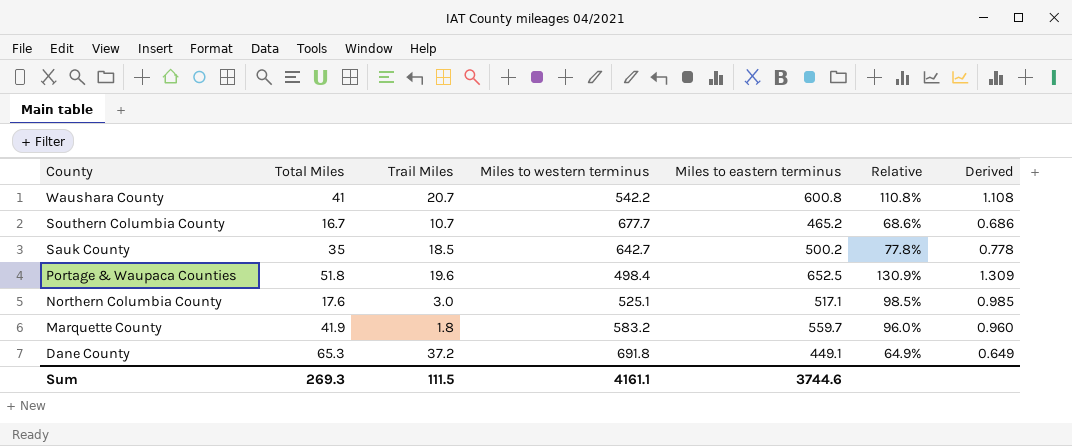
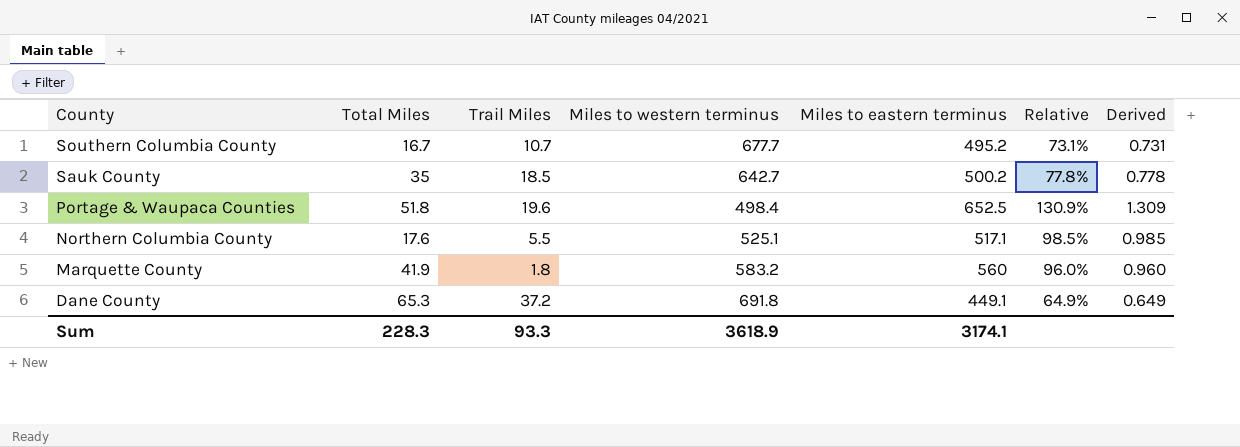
row Waushara County: 41 | 20.7 | 542.2 | 600.8 | 110.8% | 1.108 -> none
Southern Columbia County | Miles to eastern terminus: 465.2 -> 495.2
Southern Columbia County | Relative: 68.6% -> 73.1%
Southern Columbia County | Derived: 0.686 -> 0.731
Northern Columbia County | Trail Miles: 3.0 -> 5.5
Marquette County | Miles to eastern terminus: 559.7 -> 560
Sum | Total Miles: 269.3 -> 228.3
Sum | Trail Miles: 111.5 -> 93.3
Sum | Miles to western terminus: 4161.1 -> 3618.9
Sum | Miles to eastern terminus: 3744.6 -> 3174.1

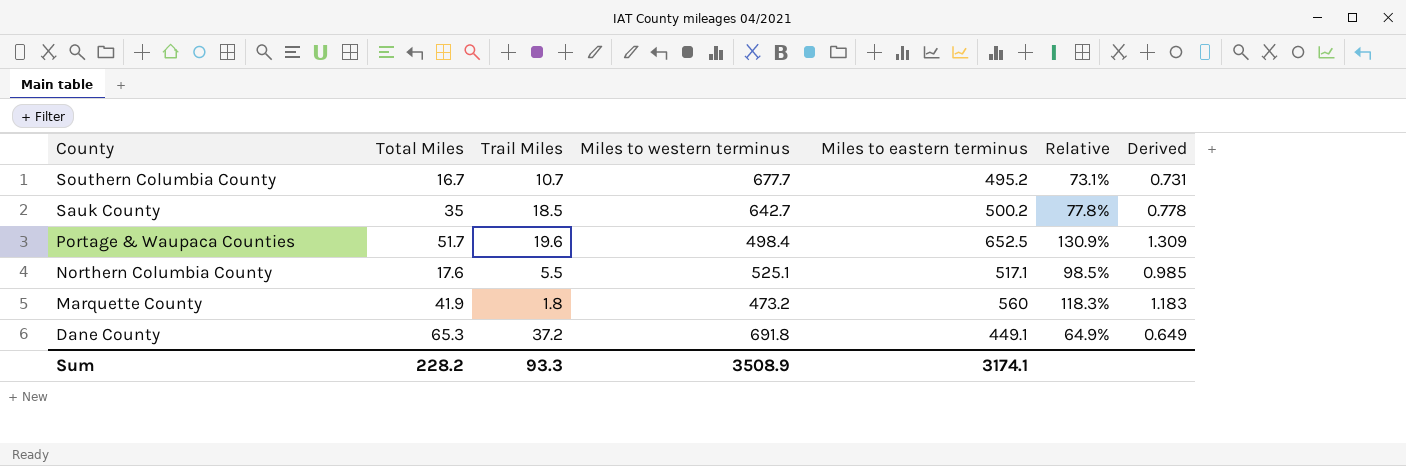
Portage & Waupaca Counties | Total Miles: 51.8 -> 51.7
Marquette County | Miles to western terminus: 583.2 -> 473.2
Marquette County | Relative: 96.0% -> 118.3%
Marquette County | Derived: 0.960 -> 1.183
Sum | Total Miles: 228.3 -> 228.2
Sum | Miles to western terminus: 3618.9 -> 3508.9

